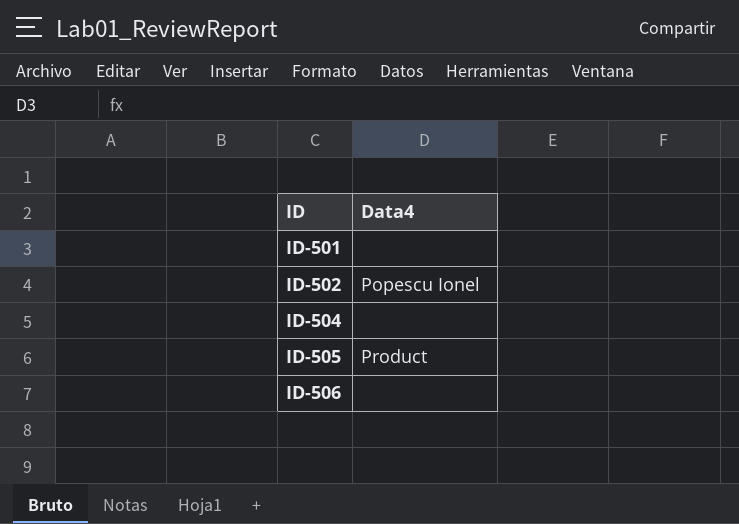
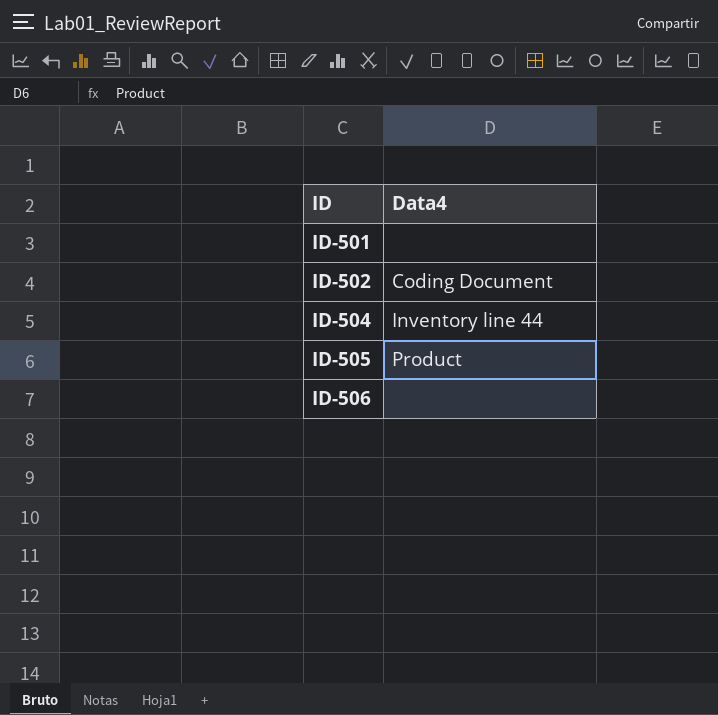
ID-502 | Data4: Popescu Ionel -> Coding Document
ID-504 | Data4: none -> Inventory line 44

